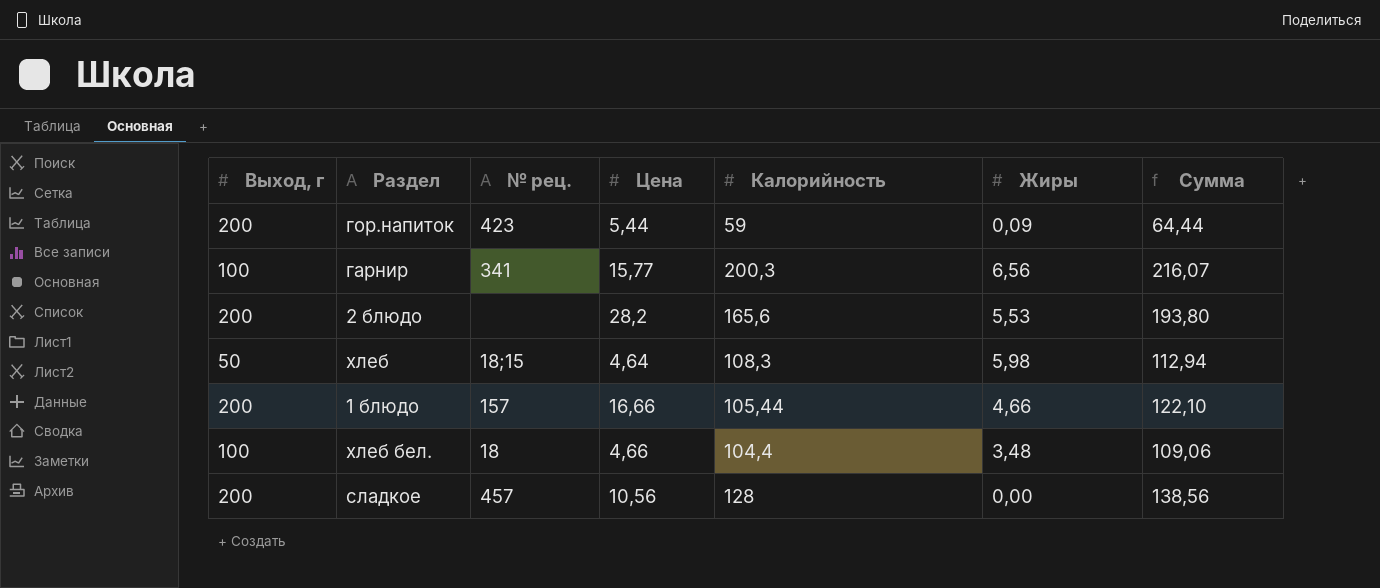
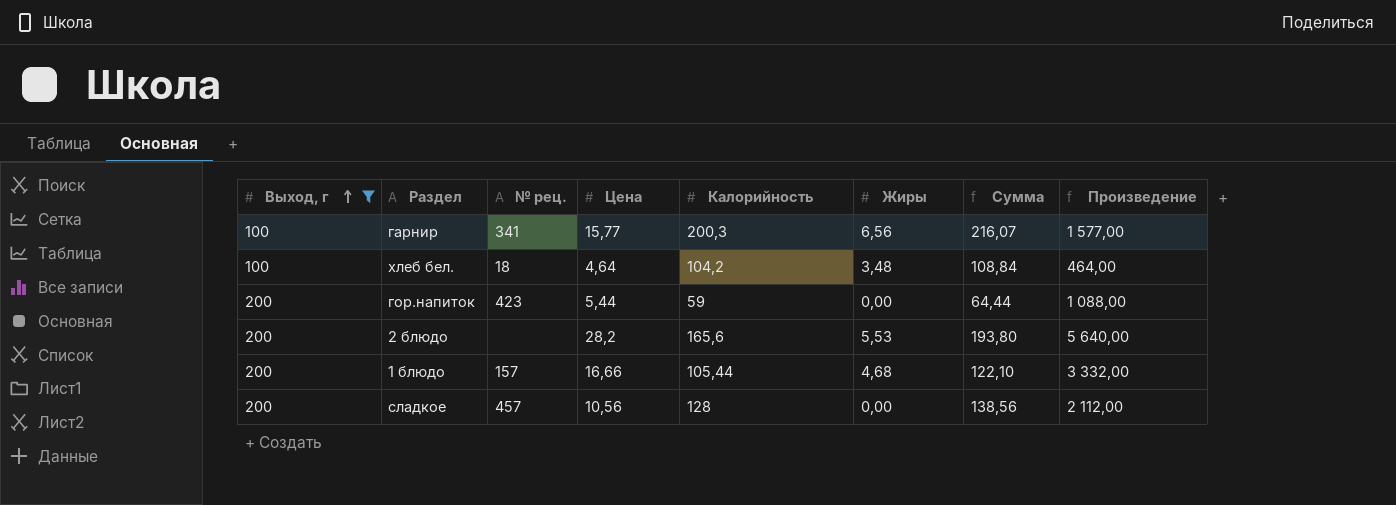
filter: none -> Выход, г != 50
row order: none -> Выход, г ascending
column Произведение | formula: none -> [Выход, г] * [Цена]
хлеб бел. | Цена: 4,66 -> 4,64
хлеб бел. | Калорийность: 104,4 -> 104,2
хлеб бел. | Сумма: 109,06 -> 108,84
гор.напиток | Жиры: 0,09 -> 0,00
1 блюдо | Жиры: 4,66 -> 4,68

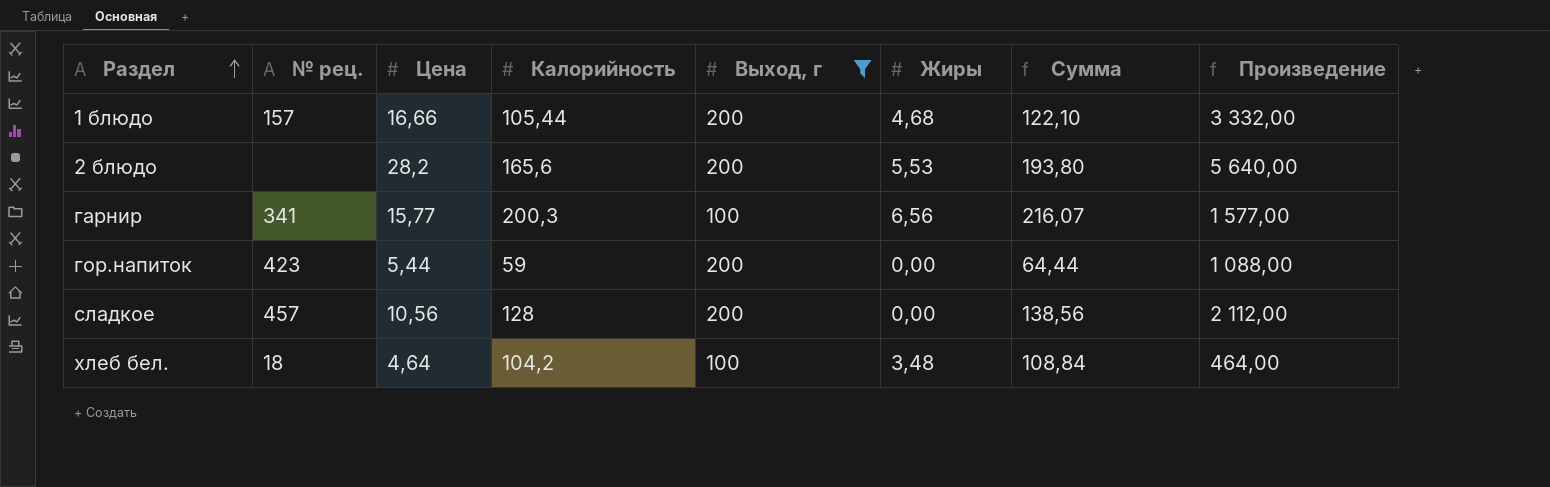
row order: Выход, г ascending -> Раздел ascending
column Выход, г | position: 1 -> 5

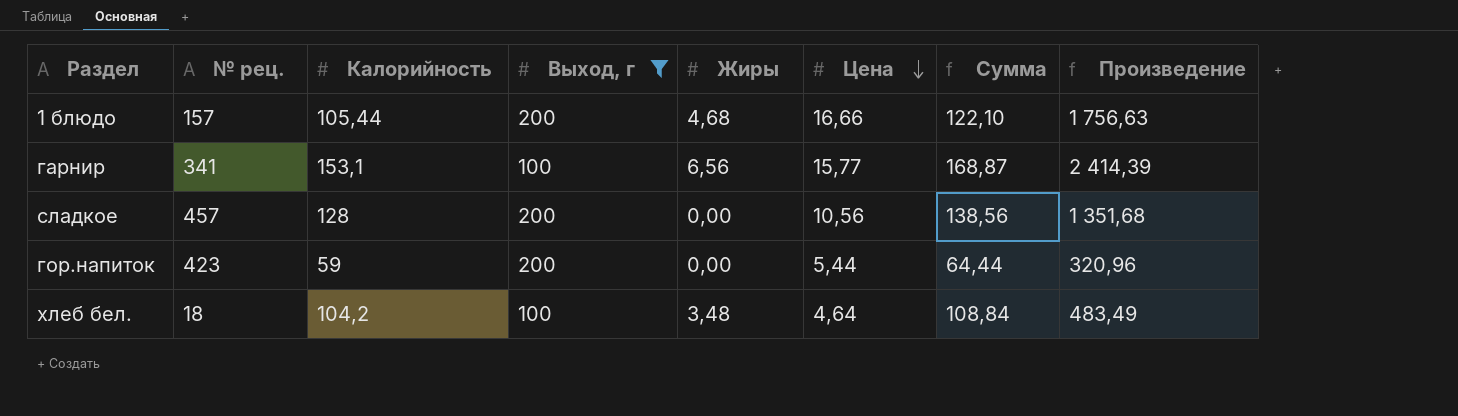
row order: Раздел ascending -> Цена descending
column Цена | position: 3 -> 6
column Произведение | formula: [Цена] * [Выход, г] -> [Калорийность] * [Цена]
row 2 блюдо: none | 28,2 | 165,6 | 200 | 5,53 | 193,80 | 5 640,00 -> none
гарнир | Калорийность: 200,3 -> 153,1
гарнир | Сумма: 216,07 -> 168,87

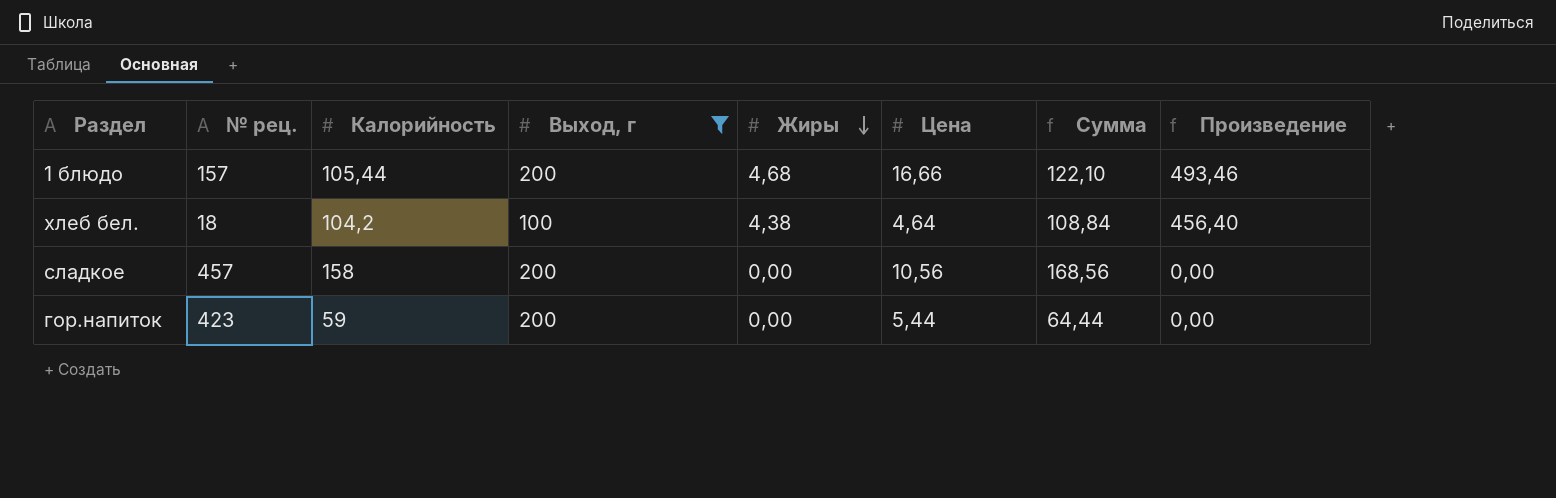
row order: Цена descending -> Жиры descending
column Произведение | formula: [Калорийность] * [Цена] -> [Калорийность] * [Жиры]
row гарнир: 341 | 153,1 | 100 | 6,56 | 15,77 | 168,87 | 2 414,39 -> none
хлеб бел. | Жиры: 3,48 -> 4,38
сладкое | Калорийность: 128 -> 158
сладкое | Сумма: 138,56 -> 168,56

